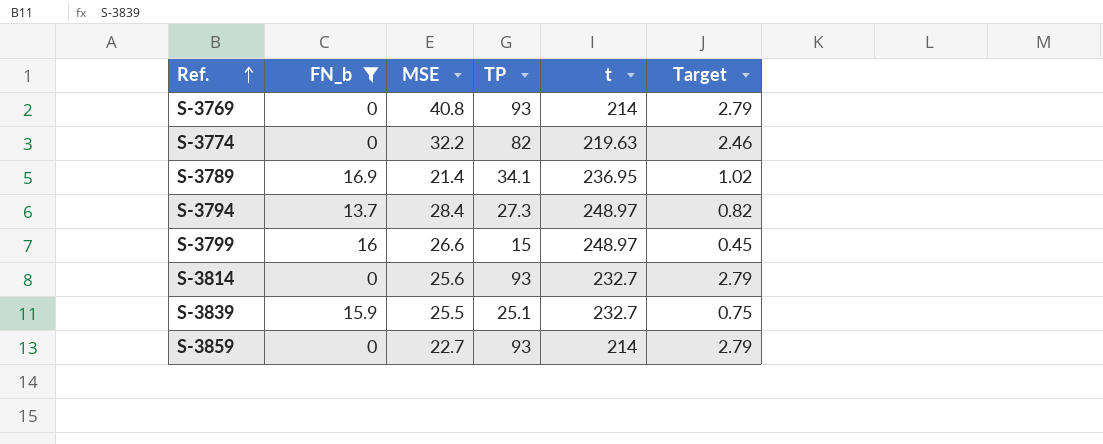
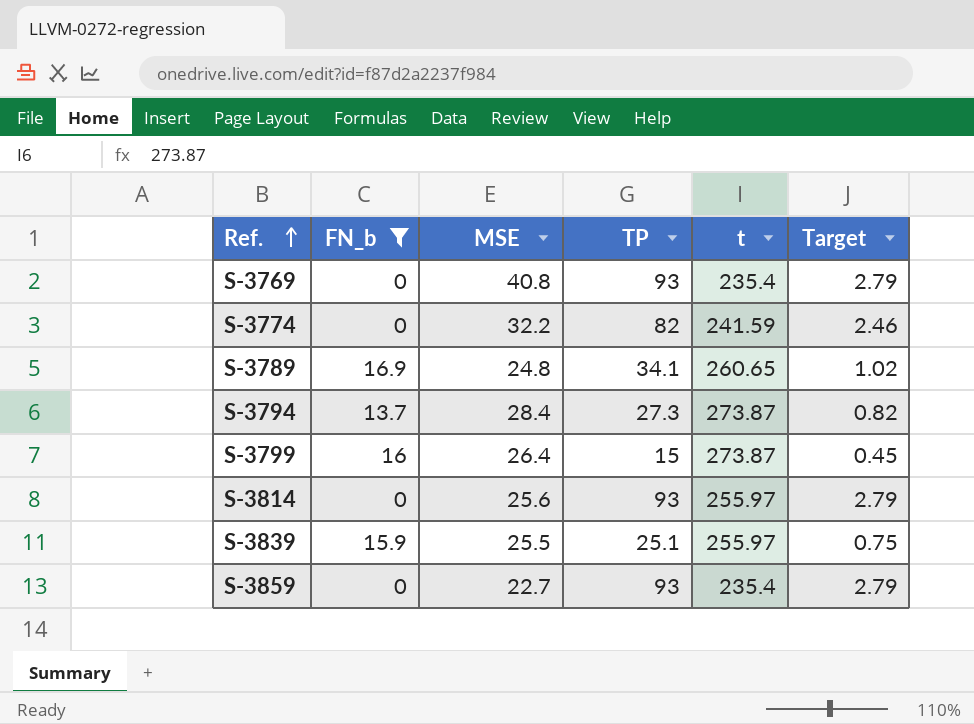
S-3769 | t: 214 -> 235.4
S-3774 | t: 219.63 -> 241.59
S-3789 | MSE: 21.4 -> 24.8
S-3789 | t: 236.95 -> 260.65
S-3794 | t: 248.97 -> 273.87
S-3799 | MSE: 26.6 -> 26.4
S-3799 | t: 248.97 -> 273.87
S-3814 | t: 232.7 -> 255.97
S-3839 | t: 232.7 -> 255.97
S-3859 | t: 214 -> 235.4

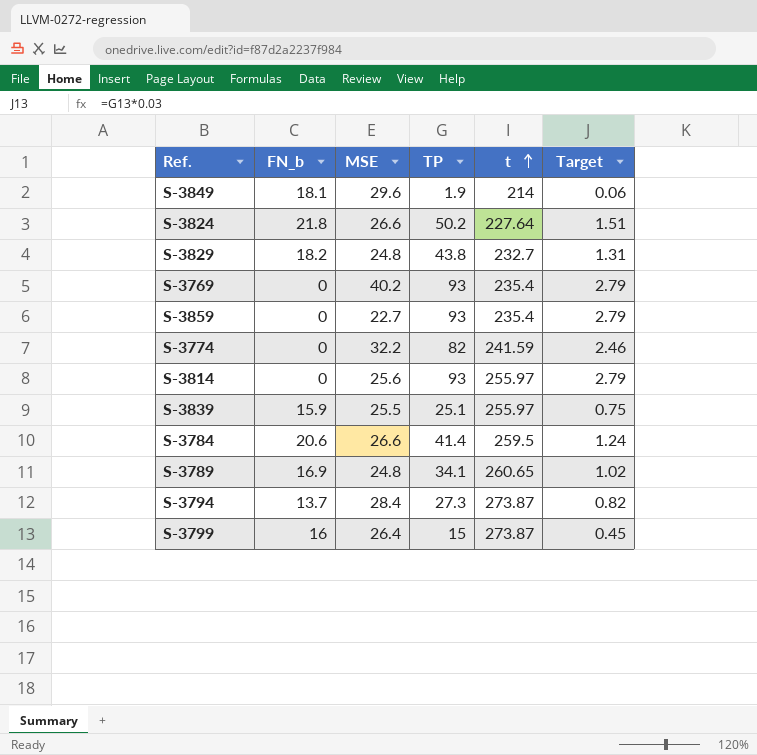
filter: FN_b <= 16.9 -> none
row order: Ref. ascending -> t ascending
S-3769 | MSE: 40.8 -> 40.2

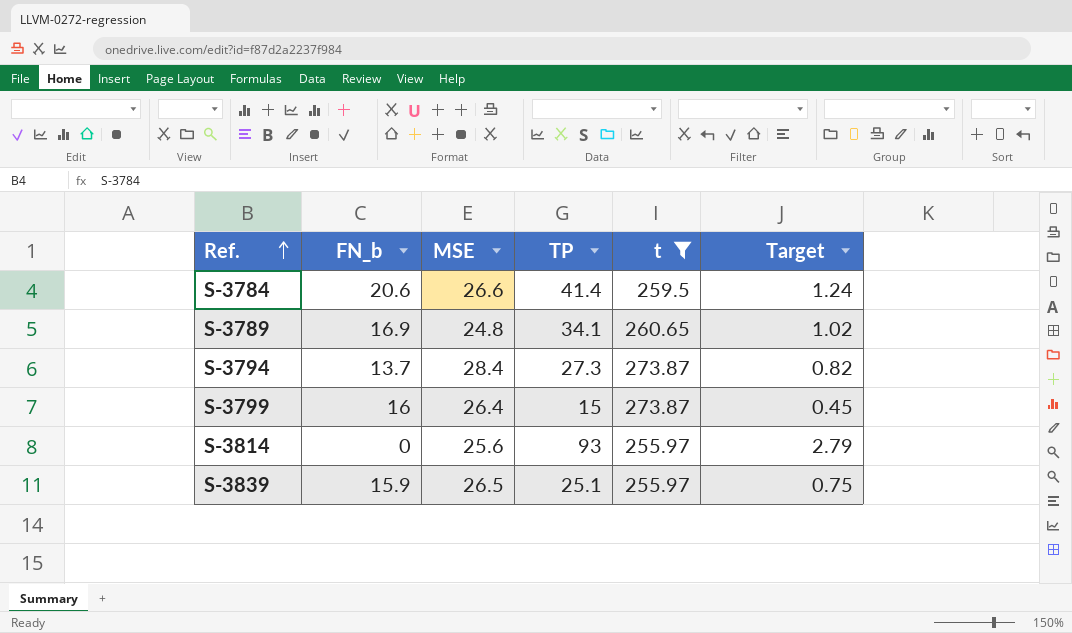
filter: none -> t >= 255.97
row order: t ascending -> Ref. ascending
S-3839 | MSE: 25.5 -> 26.5

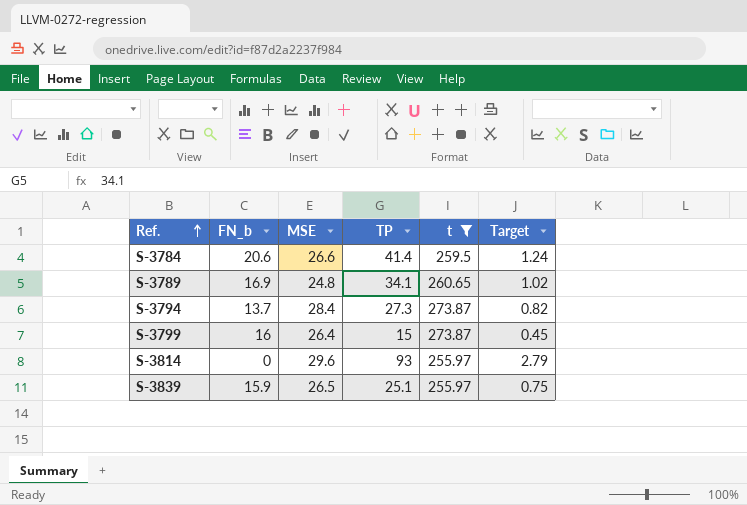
S-3814 | MSE: 25.6 -> 29.6

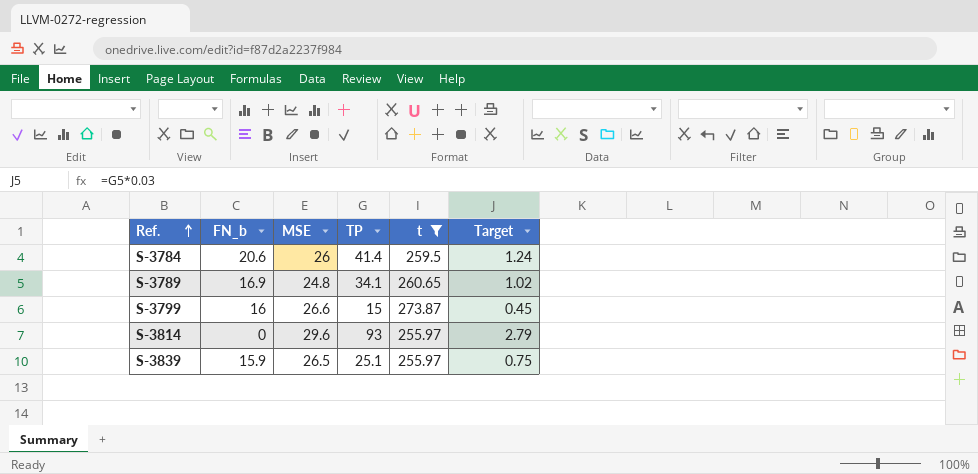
row S-3794: 13.7 | 28.4 | 27.3 | 273.87 | 0.82 -> none
S-3784 | MSE: 26.6 -> 26
S-3799 | MSE: 26.4 -> 26.6

